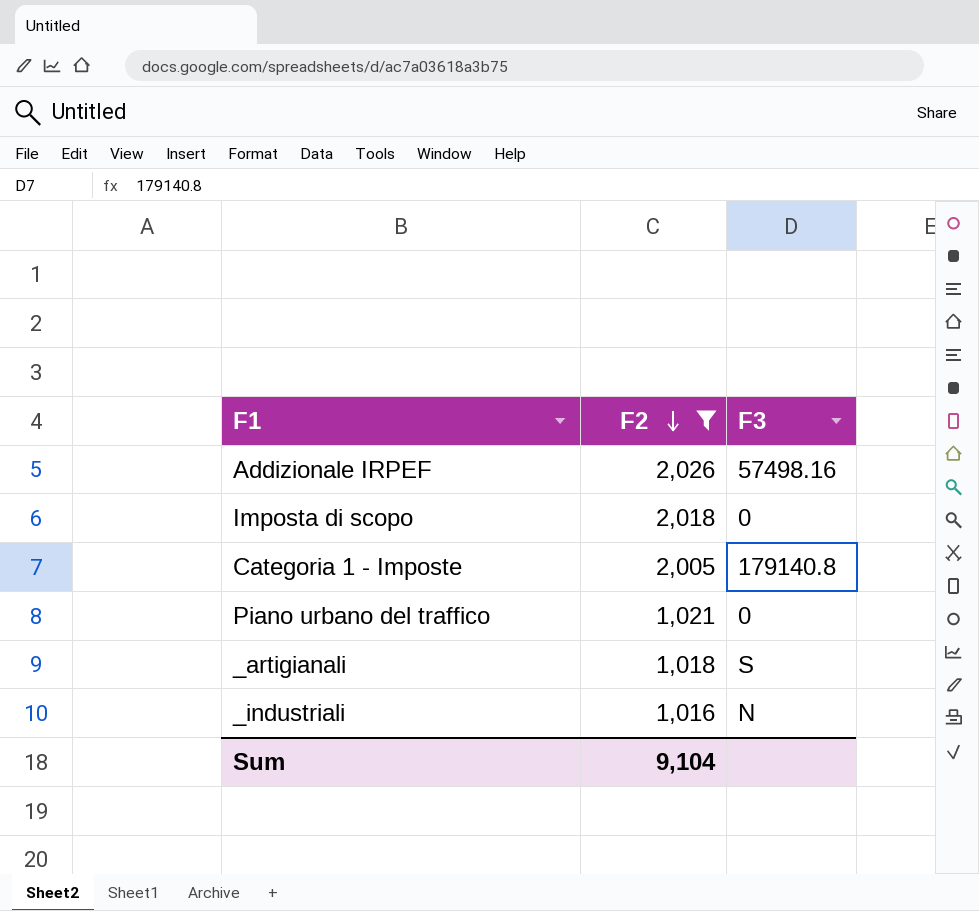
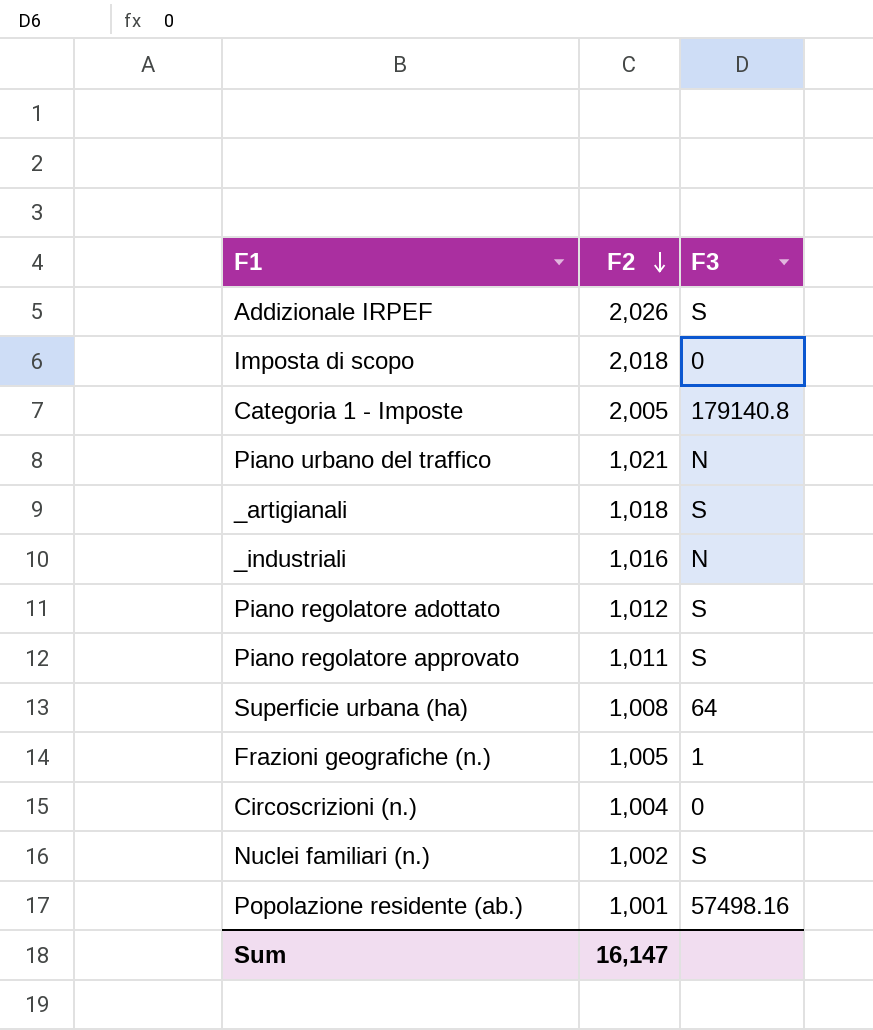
filter: F2 >= 1,016 -> none
Addizionale IRPEF | F3: 57498.16 -> S
Piano urbano del traffico | F3: 0 -> N
Sum | F2: 9,104 -> 16,147

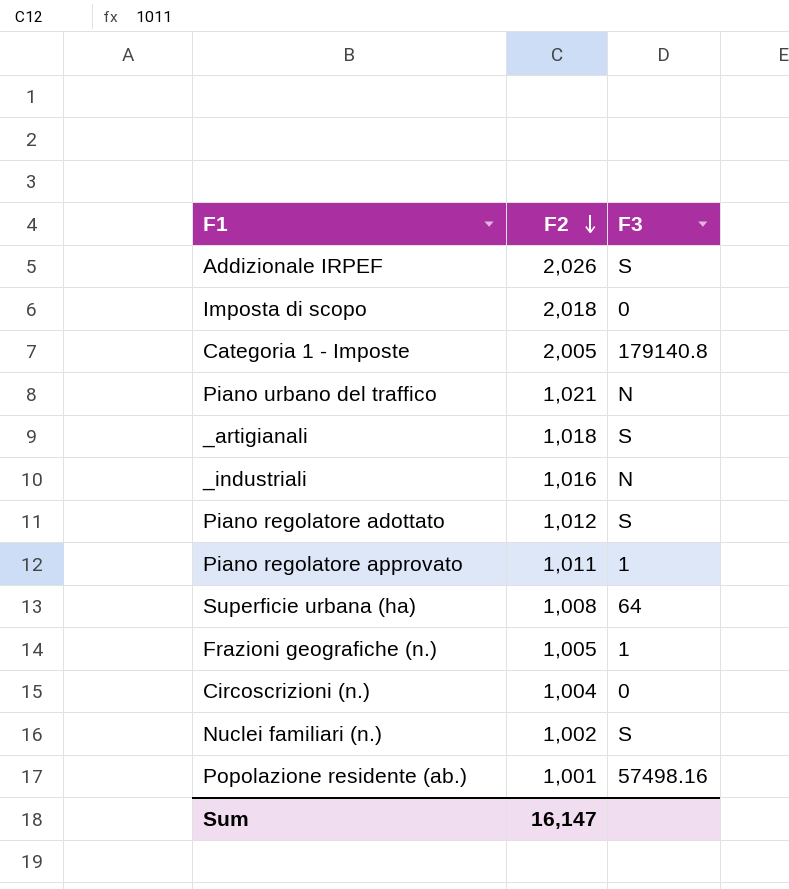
Piano regolatore approvato | F3: S -> 1

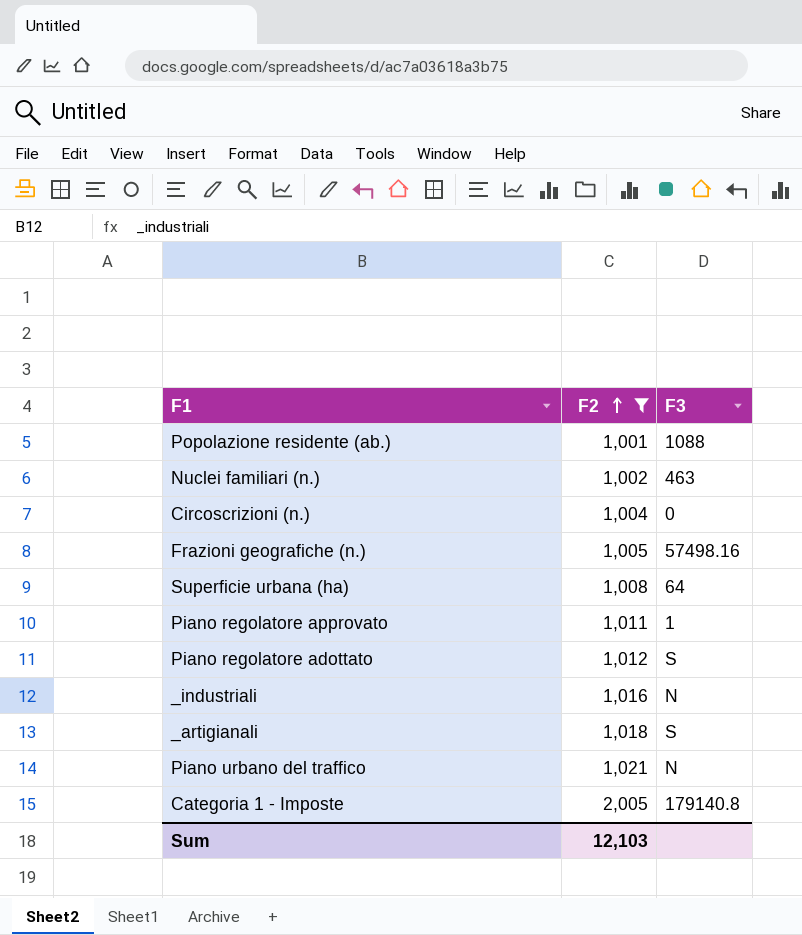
filter: none -> F2 <= 2,005
row order: F2 descending -> F2 ascending
Popolazione residente (ab.) | F3: 57498.16 -> 1088
Nuclei familiari (n.) | F3: S -> 463
Frazioni geografiche (n.) | F3: 1 -> 57498.16
Sum | F2: 16,147 -> 12,103

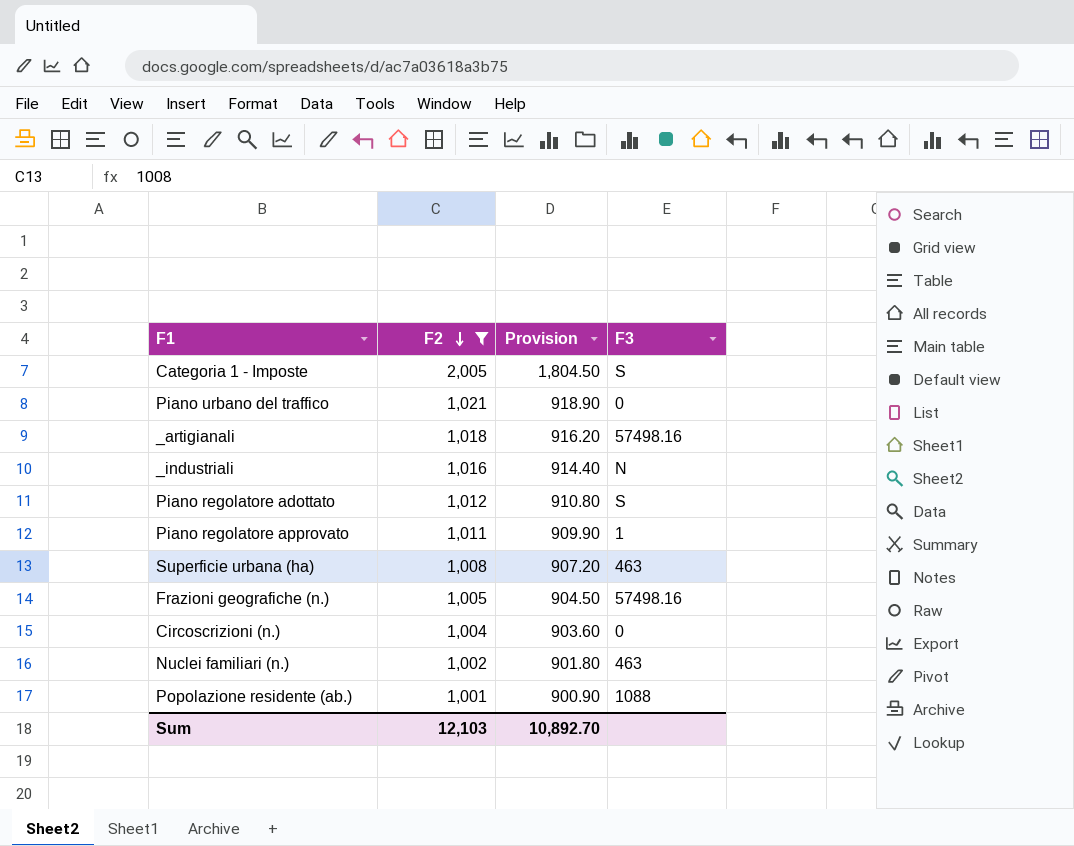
row order: F2 ascending -> F2 descending
column Provision | formula: none -> [F2] * 0.9
Categoria 1 - Imposte | F3: 179140.8 -> S
Piano urbano del traffico | F3: N -> 0
_artigianali | F3: S -> 57498.16
Superficie urbana (ha) | F3: 64 -> 463

